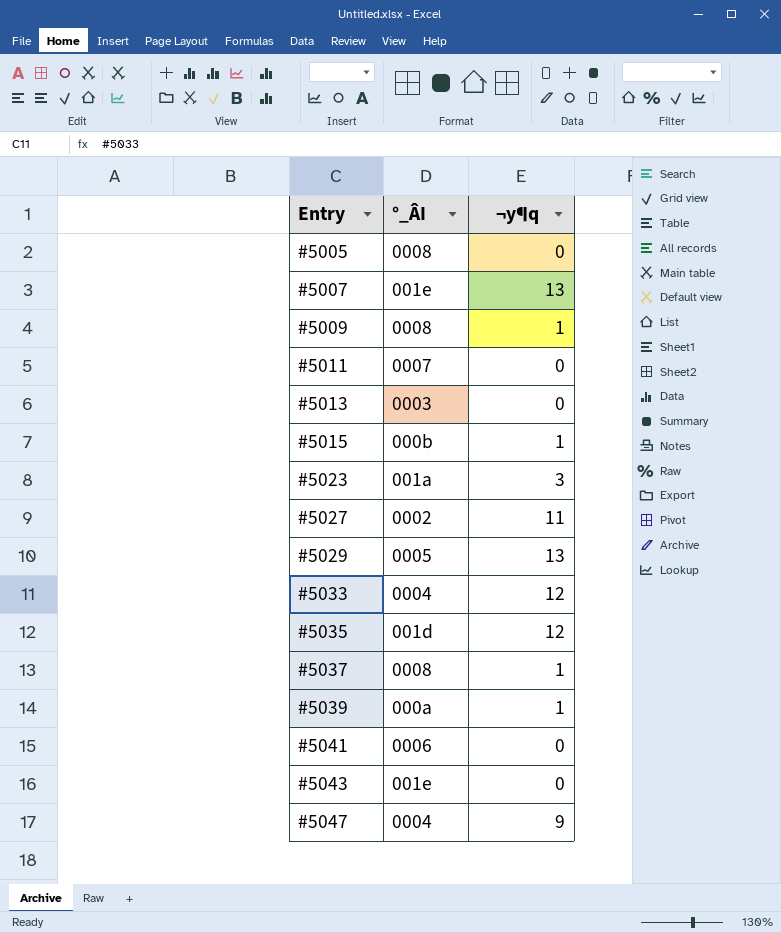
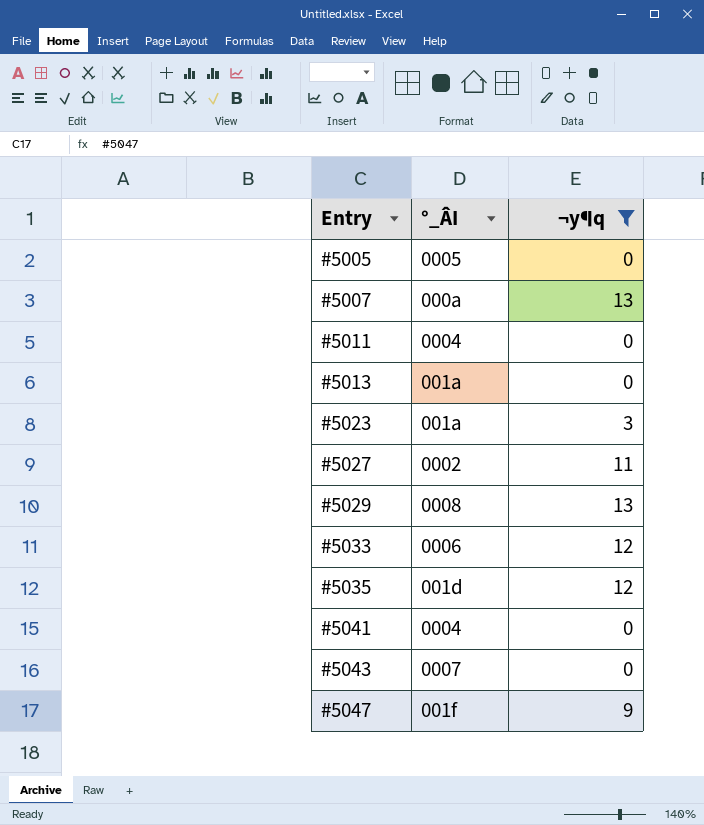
filter: none -> ¬y¶q != 1
#5005 | °_ÂI: 0008 -> 0005
#5007 | °_ÂI: 001e -> 000a
#5011 | °_ÂI: 0007 -> 0004
#5013 | °_ÂI: 0003 -> 001a
#5029 | °_ÂI: 0005 -> 0008
#5033 | °_ÂI: 0004 -> 0006
#5041 | °_ÂI: 0006 -> 0004
#5043 | °_ÂI: 001e -> 0007
#5047 | °_ÂI: 0004 -> 001f

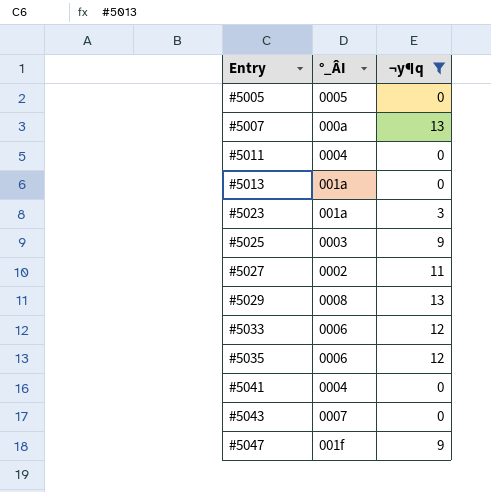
row #5025: none -> 0003 | 9
#5035 | °_ÂI: 001d -> 0006

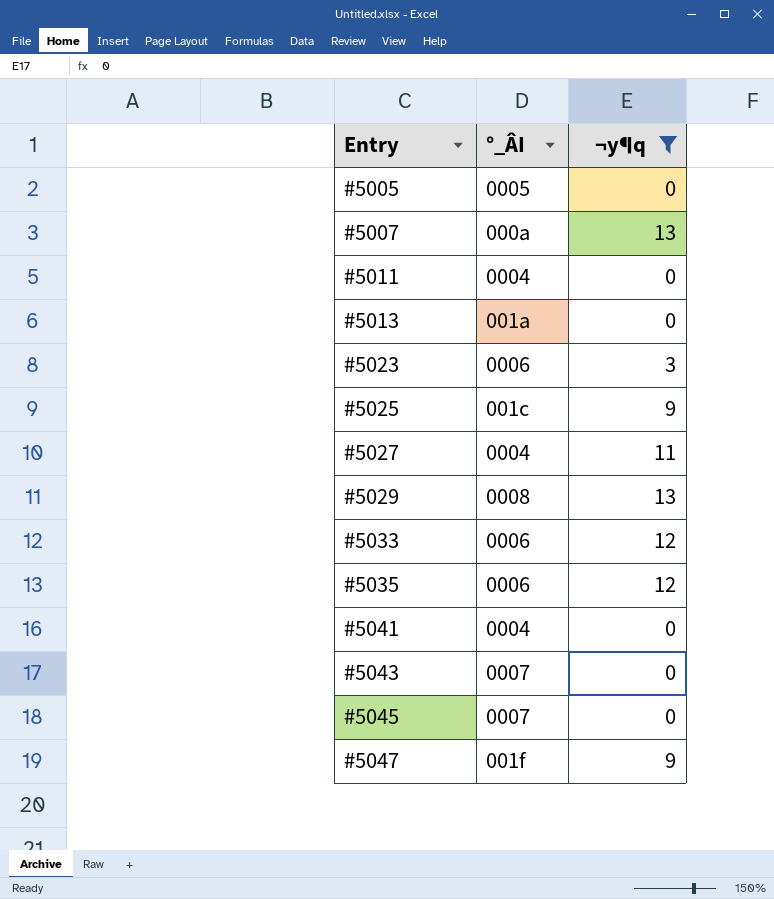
#5023 | °_ÂI: 001a -> 0006
#5025 | °_ÂI: 0003 -> 001c
#5027 | °_ÂI: 0002 -> 0004
row #5045: none -> 0007 | 0

